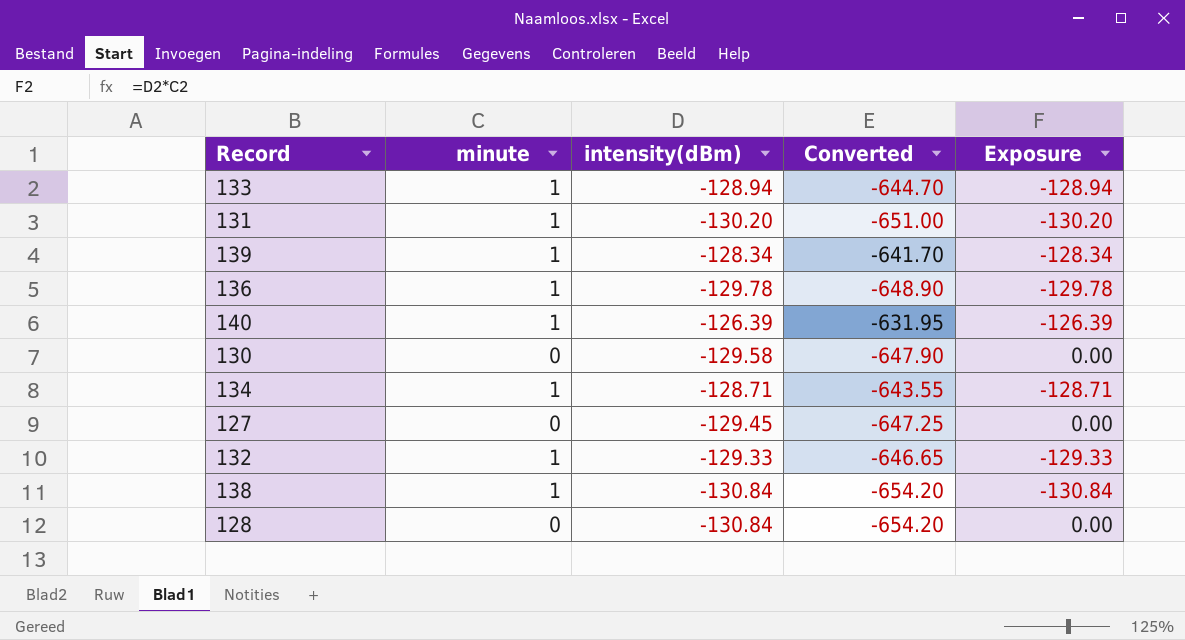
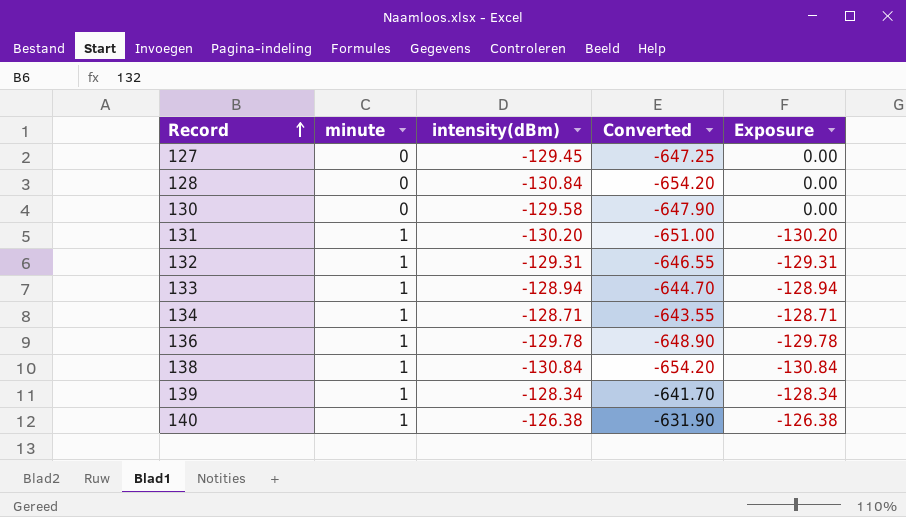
row order: none -> Record ascending
132 | intensity(dBm): -129.33 -> -129.31
132 | Converted: -646.65 -> -646.55
132 | Exposure: -129.33 -> -129.31
140 | intensity(dBm): -126.39 -> -126.38
140 | Converted: -631.95 -> -631.90
140 | Exposure: -126.39 -> -126.38

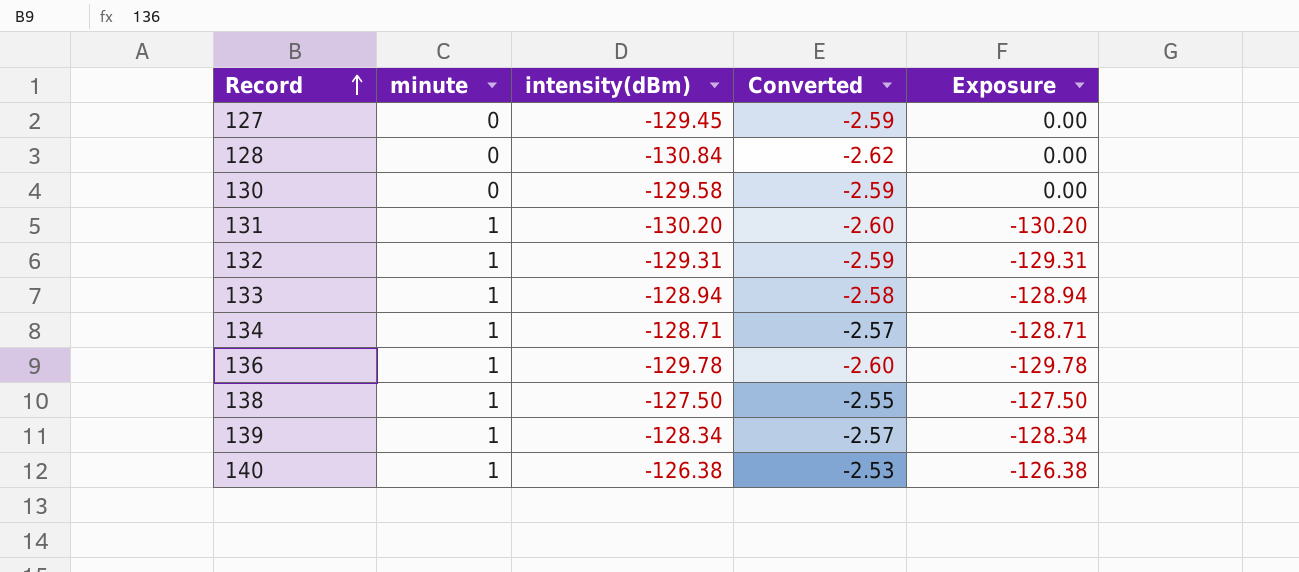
column Converted | formula: [intensity(dBm)] * 5 -> [intensity(dBm)] * 0.02
138 | intensity(dBm): -130.84 -> -127.50
138 | Exposure: -130.84 -> -127.50

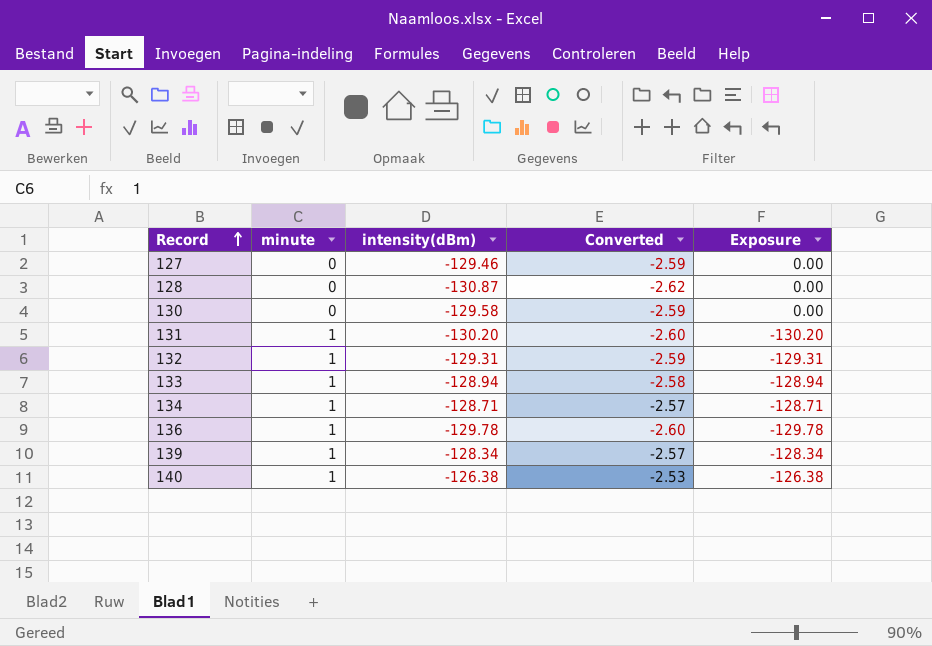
row 138: 1 | -127.50 | -2.55 | -127.50 -> none
127 | intensity(dBm): -129.45 -> -129.46
128 | intensity(dBm): -130.84 -> -130.87

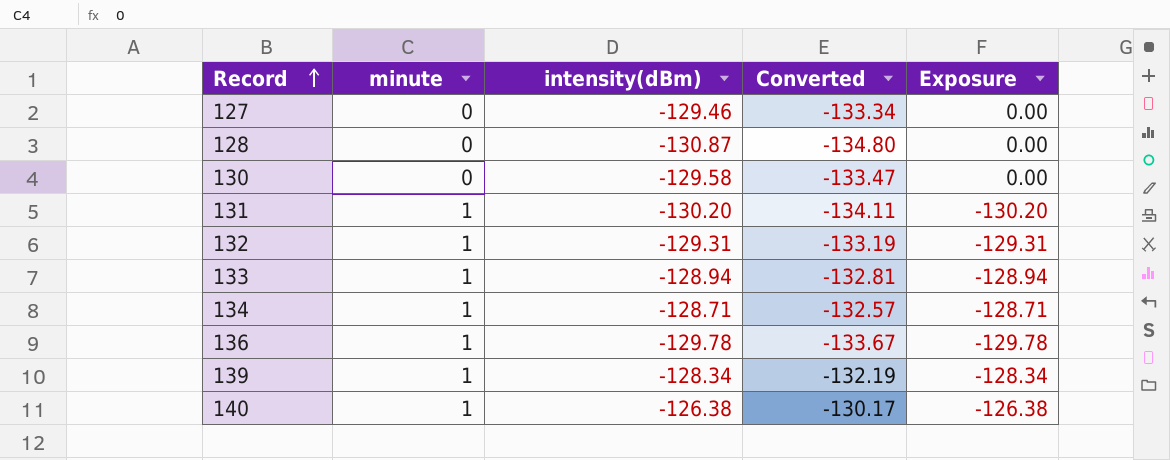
column Converted | formula: [intensity(dBm)] * 0.02 -> [intensity(dBm)] * 1.03

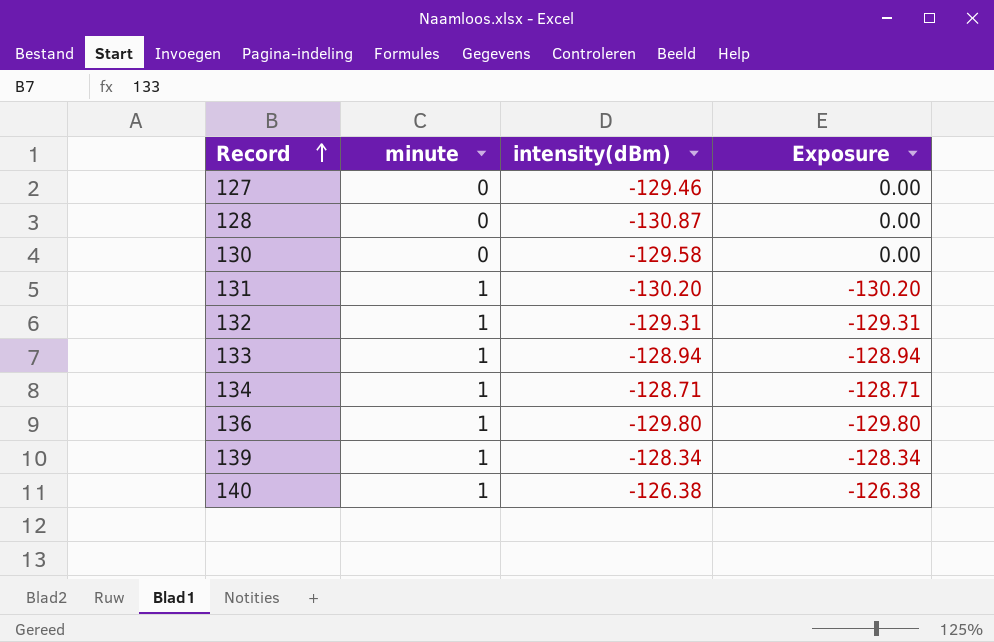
column Converted | formula: [intensity(dBm)] * 1.03 -> none
136 | intensity(dBm): -129.78 -> -129.80
136 | Exposure: -129.78 -> -129.80

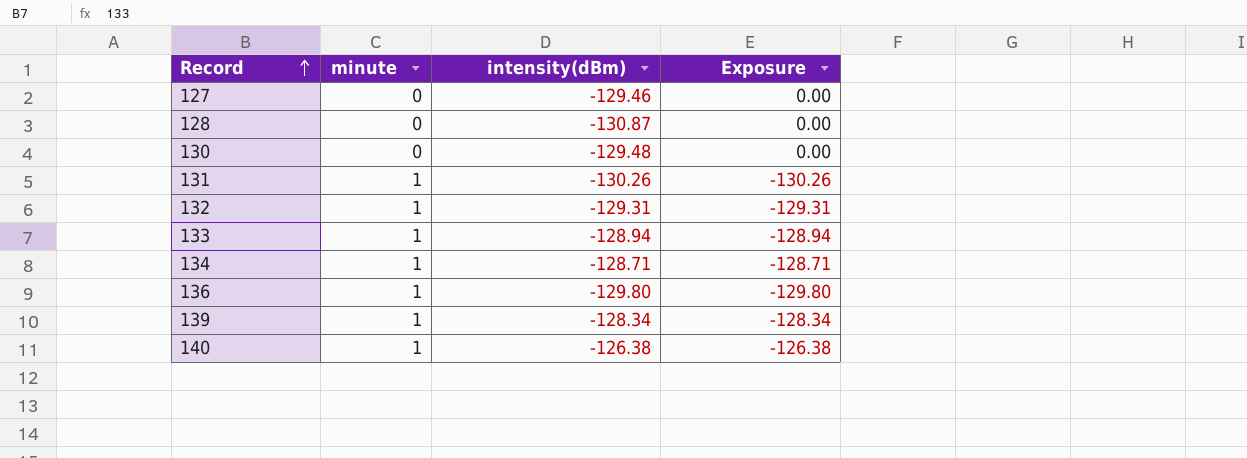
130 | intensity(dBm): -129.58 -> -129.48
131 | intensity(dBm): -130.20 -> -130.26
131 | Exposure: -130.20 -> -130.26

